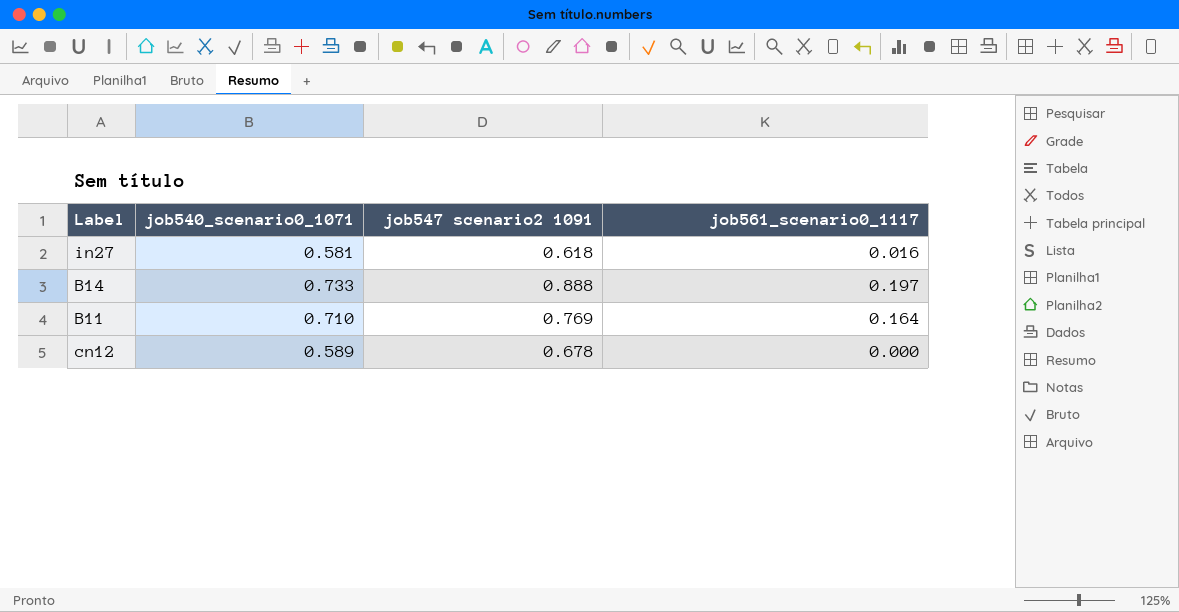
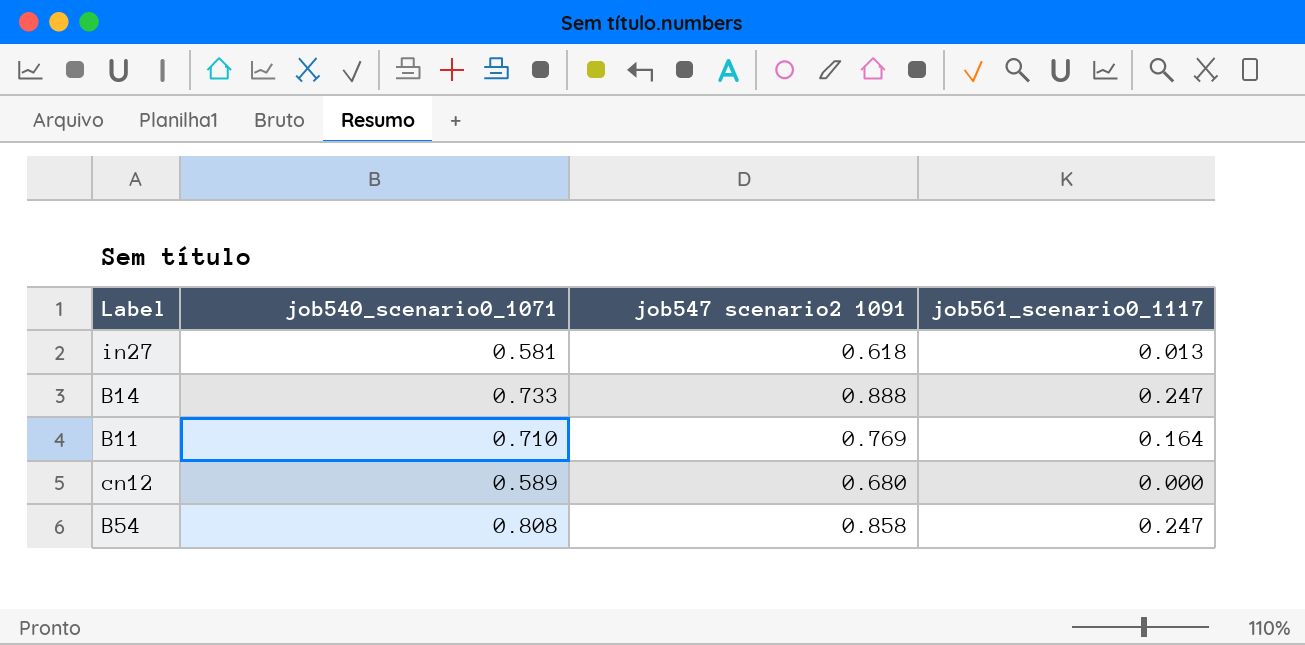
in27 | job561_scenario0_1117: 0.016 -> 0.013
B14 | job561_scenario0_1117: 0.197 -> 0.247
cn12 | job547 scenario2 1091: 0.678 -> 0.680
row B54: none -> 0.808 | 0.858 | 0.247

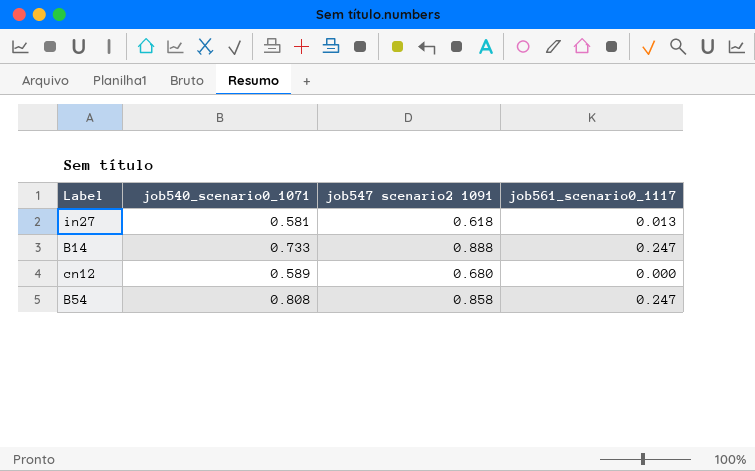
row B11: 0.710 | 0.769 | 0.164 -> none

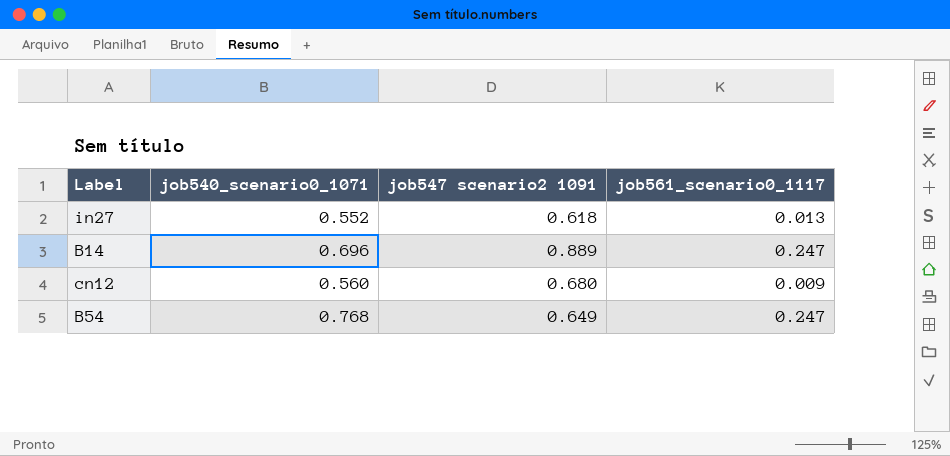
in27 | job540_scenario0_1071: 0.581 -> 0.552
B14 | job540_scenario0_1071: 0.733 -> 0.696
B14 | job547 scenario2 1091: 0.888 -> 0.889
cn12 | job540_scenario0_1071: 0.589 -> 0.560
cn12 | job561_scenario0_1117: 0.000 -> 0.009
B54 | job540_scenario0_1071: 0.808 -> 0.768
B54 | job547 scenario2 1091: 0.858 -> 0.649

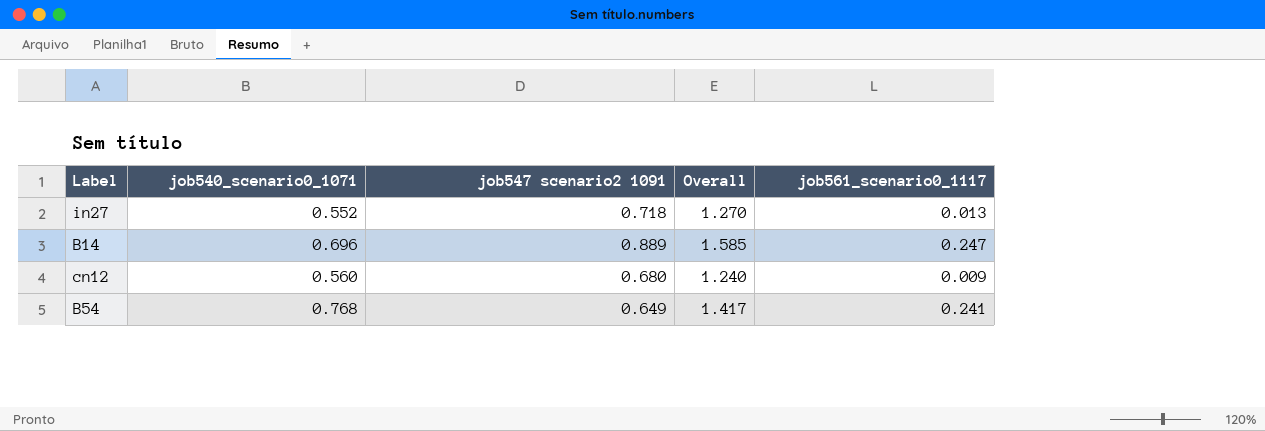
column Overall | formula: none -> [job540_scenario0_1071] + [job547 scenario2 1091]
in27 | job547 scenario2 1091: 0.618 -> 0.718
B54 | job561_scenario0_1117: 0.247 -> 0.241

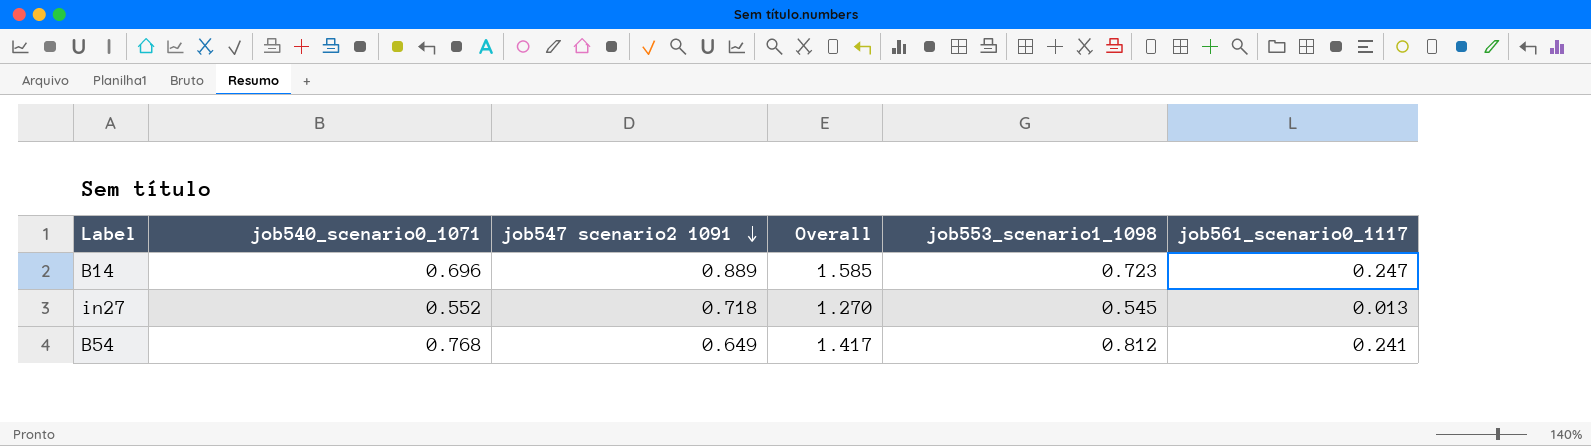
row order: none -> job547 scenario2 1091 descending
column job553_scenario1_1098 | position: none -> 5
row cn12: 0.560 | 0.680 | 1.240 | 0.009 -> none

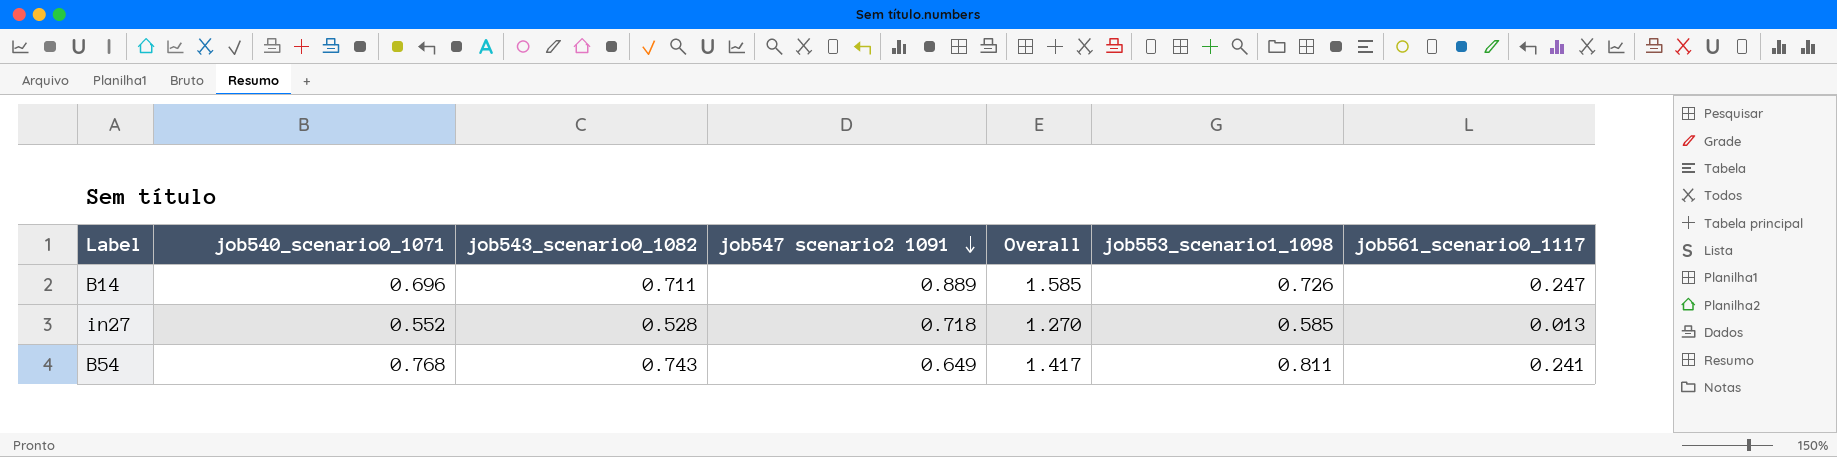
column job543_scenario0_1082 | position: none -> 3
B14 | job553_scenario1_1098: 0.723 -> 0.726
in27 | job553_scenario1_1098: 0.545 -> 0.585
B54 | job553_scenario1_1098: 0.812 -> 0.811

